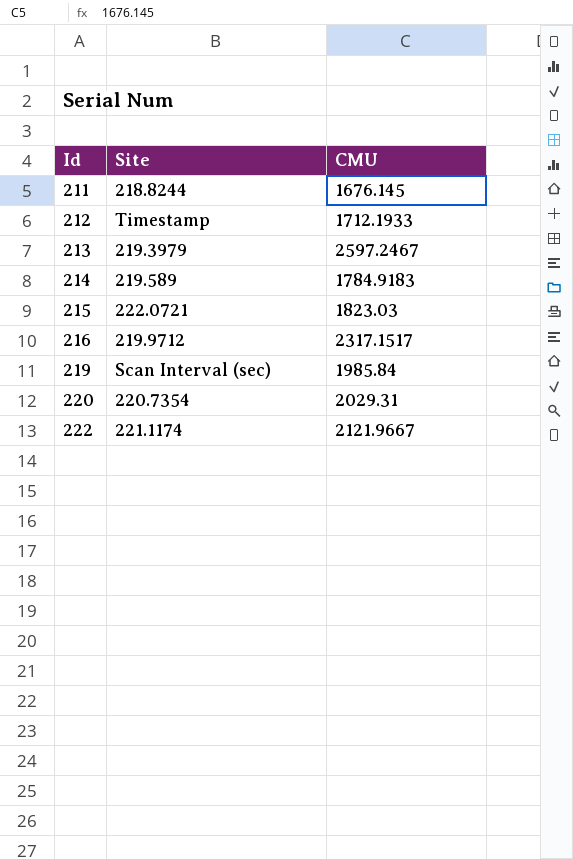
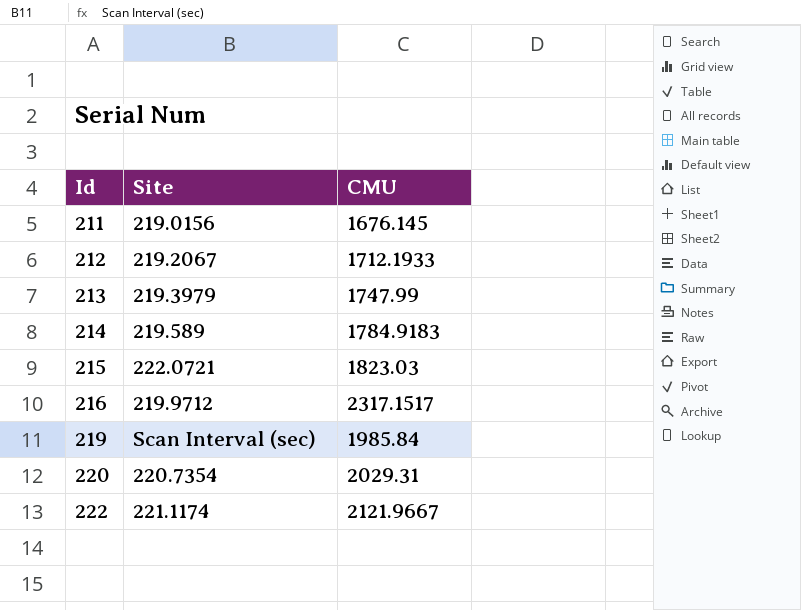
211 | Site: 218.8244 -> 219.0156
212 | Site: Timestamp -> 219.2067
213 | CMU: 2597.2467 -> 1747.99

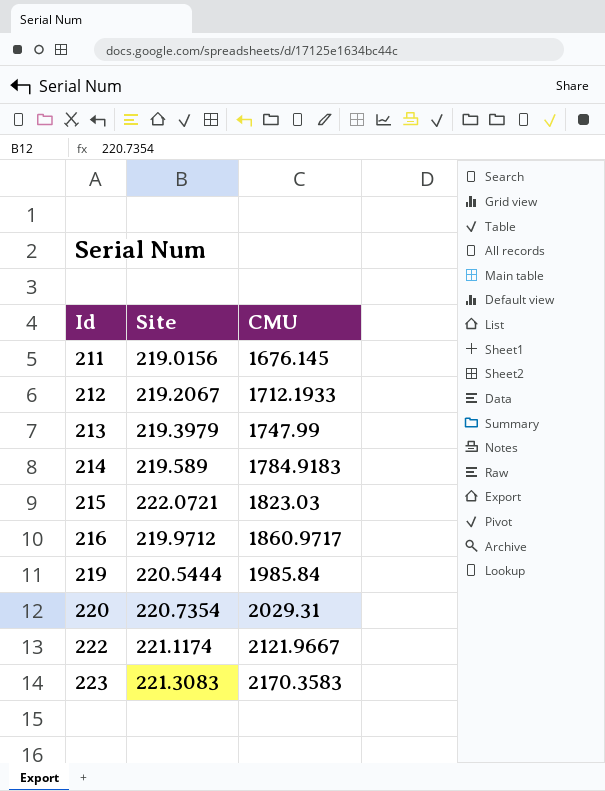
216 | CMU: 2317.1517 -> 1860.9717
219 | Site: Scan Interval (sec) -> 220.5444
row 223: none -> 221.3083 | 2170.3583

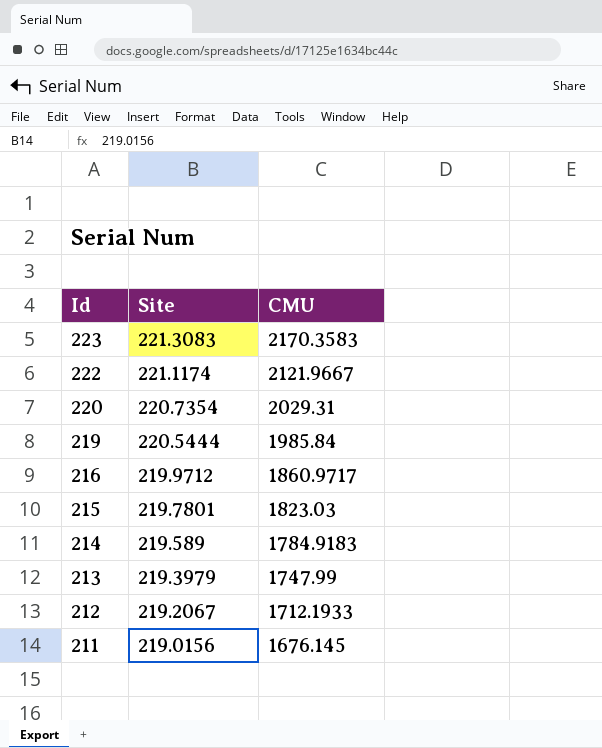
row order: Id ascending -> Id descending
215 | Site: 222.0721 -> 219.7801

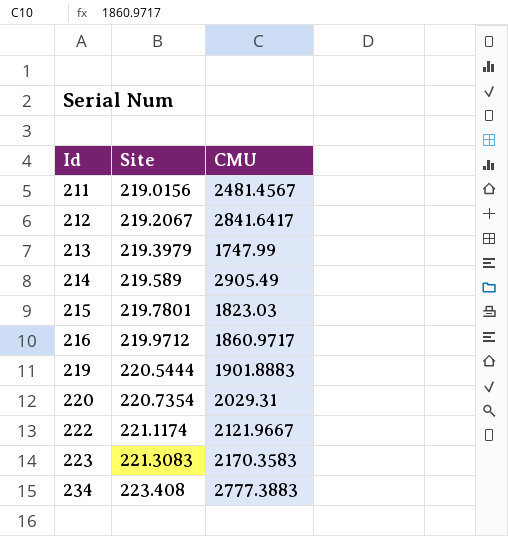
row order: Id descending -> Id ascending
211 | CMU: 1676.145 -> 2481.4567
212 | CMU: 1712.1933 -> 2841.6417
214 | CMU: 1784.9183 -> 2905.49
219 | CMU: 1985.84 -> 1901.8883
row 234: none -> 223.408 | 2777.3883

